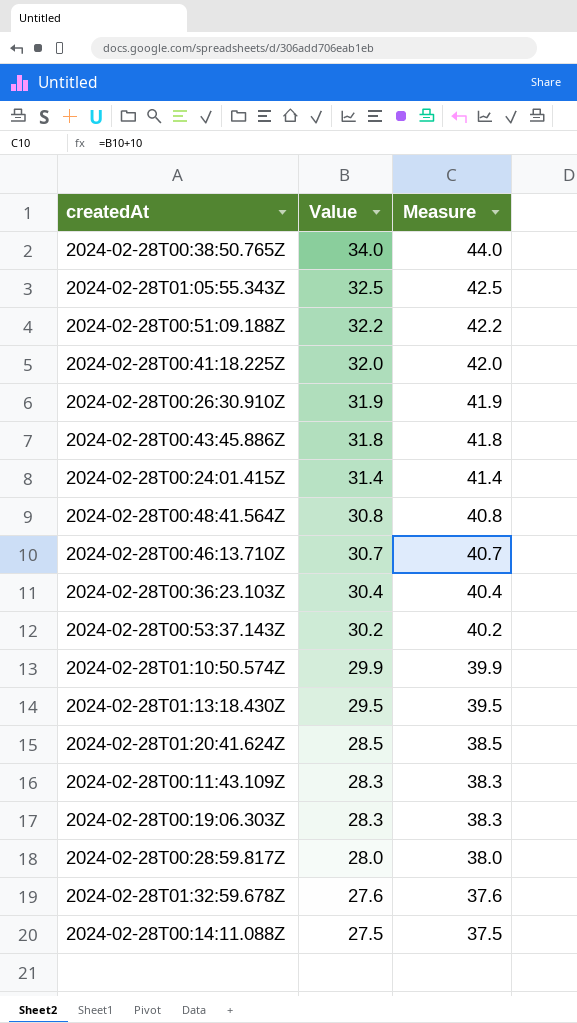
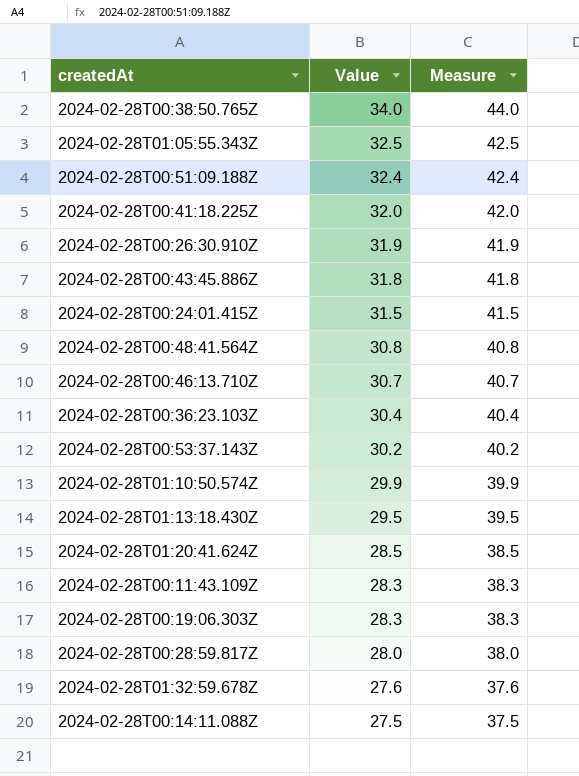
2024-02-28T00:51:09.188Z | Value: 32.2 -> 32.4
2024-02-28T00:51:09.188Z | Measure: 42.2 -> 42.4
2024-02-28T00:24:01.415Z | Value: 31.4 -> 31.5
2024-02-28T00:24:01.415Z | Measure: 41.4 -> 41.5

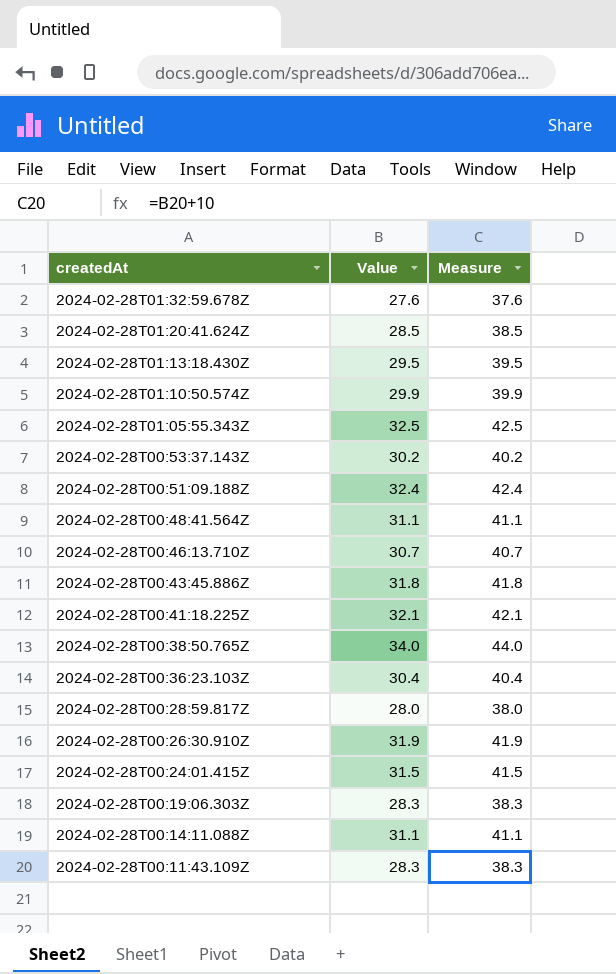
row order: Value descending -> createdAt descending
2024-02-28T00:48:41.564Z | Value: 30.8 -> 31.1
2024-02-28T00:48:41.564Z | Measure: 40.8 -> 41.1
2024-02-28T00:41:18.225Z | Value: 32.0 -> 32.1
2024-02-28T00:41:18.225Z | Measure: 42.0 -> 42.1
2024-02-28T00:14:11.088Z | Value: 27.5 -> 31.1
2024-02-28T00:14:11.088Z | Measure: 37.5 -> 41.1

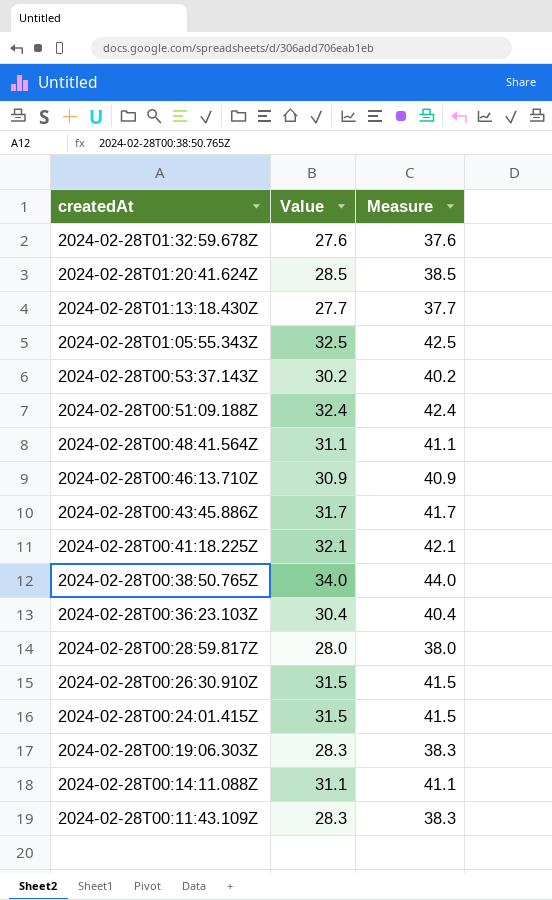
row 2024-02-28T01:10:50.574Z: 29.9 | 39.9 -> none
2024-02-28T01:13:18.430Z | Value: 29.5 -> 27.7
2024-02-28T01:13:18.430Z | Measure: 39.5 -> 37.7
2024-02-28T00:46:13.710Z | Value: 30.7 -> 30.9
2024-02-28T00:46:13.710Z | Measure: 40.7 -> 40.9
2024-02-28T00:43:45.886Z | Value: 31.8 -> 31.7
2024-02-28T00:43:45.886Z | Measure: 41.8 -> 41.7
2024-02-28T00:26:30.910Z | Value: 31.9 -> 31.5
2024-02-28T00:26:30.910Z | Measure: 41.9 -> 41.5

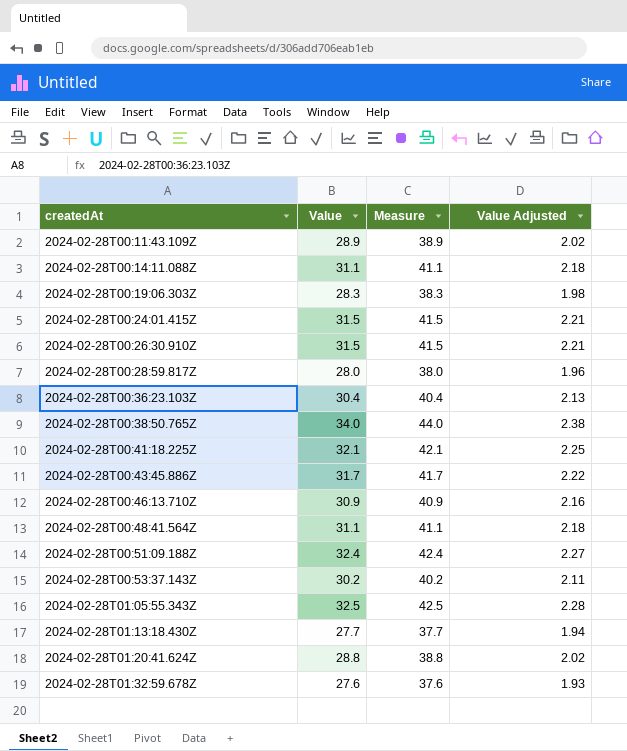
row order: createdAt descending -> createdAt ascending
column Value Adjusted | formula: none -> [Value] * 0.07
2024-02-28T00:11:43.109Z | Value: 28.3 -> 28.9
2024-02-28T00:11:43.109Z | Measure: 38.3 -> 38.9
2024-02-28T01:20:41.624Z | Value: 28.5 -> 28.8
2024-02-28T01:20:41.624Z | Measure: 38.5 -> 38.8

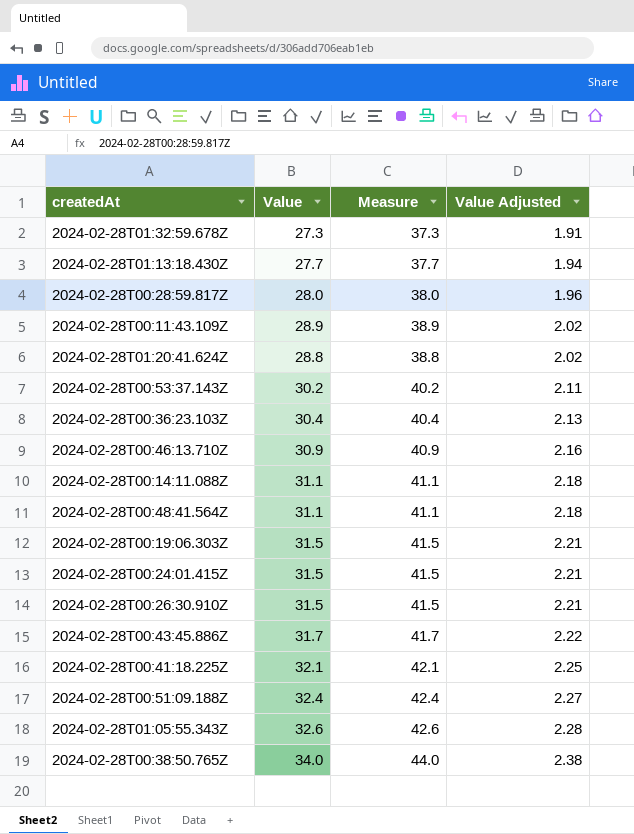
row order: createdAt ascending -> Value Adjusted ascending
2024-02-28T01:32:59.678Z | Value: 27.6 -> 27.3
2024-02-28T01:32:59.678Z | Measure: 37.6 -> 37.3
2024-02-28T01:32:59.678Z | Value Adjusted: 1.93 -> 1.91
2024-02-28T00:19:06.303Z | Value: 28.3 -> 31.5
2024-02-28T00:19:06.303Z | Measure: 38.3 -> 41.5
2024-02-28T00:19:06.303Z | Value Adjusted: 1.98 -> 2.21
2024-02-28T01:05:55.343Z | Value: 32.5 -> 32.6
2024-02-28T01:05:55.343Z | Measure: 42.5 -> 42.6

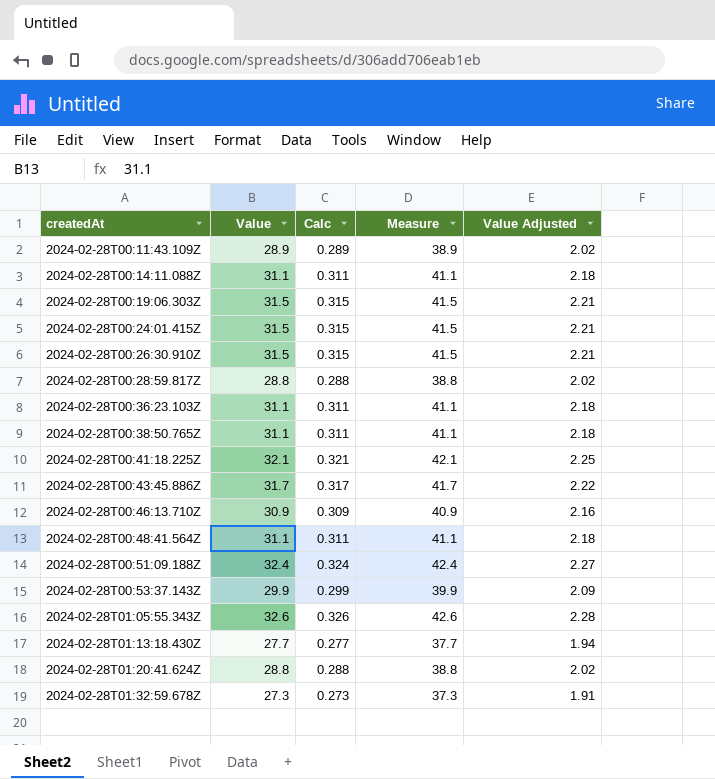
row order: Value Adjusted ascending -> createdAt ascending
column Calc | formula: none -> [Value] * 0.01
2024-02-28T00:28:59.817Z | Value: 28.0 -> 28.8
2024-02-28T00:28:59.817Z | Measure: 38.0 -> 38.8
2024-02-28T00:28:59.817Z | Value Adjusted: 1.96 -> 2.02
2024-02-28T00:36:23.103Z | Value: 30.4 -> 31.1
2024-02-28T00:36:23.103Z | Measure: 40.4 -> 41.1
2024-02-28T00:36:23.103Z | Value Adjusted: 2.13 -> 2.18
2024-02-28T00:38:50.765Z | Value: 34.0 -> 31.1
2024-02-28T00:38:50.765Z | Measure: 44.0 -> 41.1
2024-02-28T00:38:50.765Z | Value Adjusted: 2.38 -> 2.18
2024-02-28T00:53:37.143Z | Value: 30.2 -> 29.9
2024-02-28T00:53:37.143Z | Measure: 40.2 -> 39.9
2024-02-28T00:53:37.143Z | Value Adjusted: 2.11 -> 2.09

